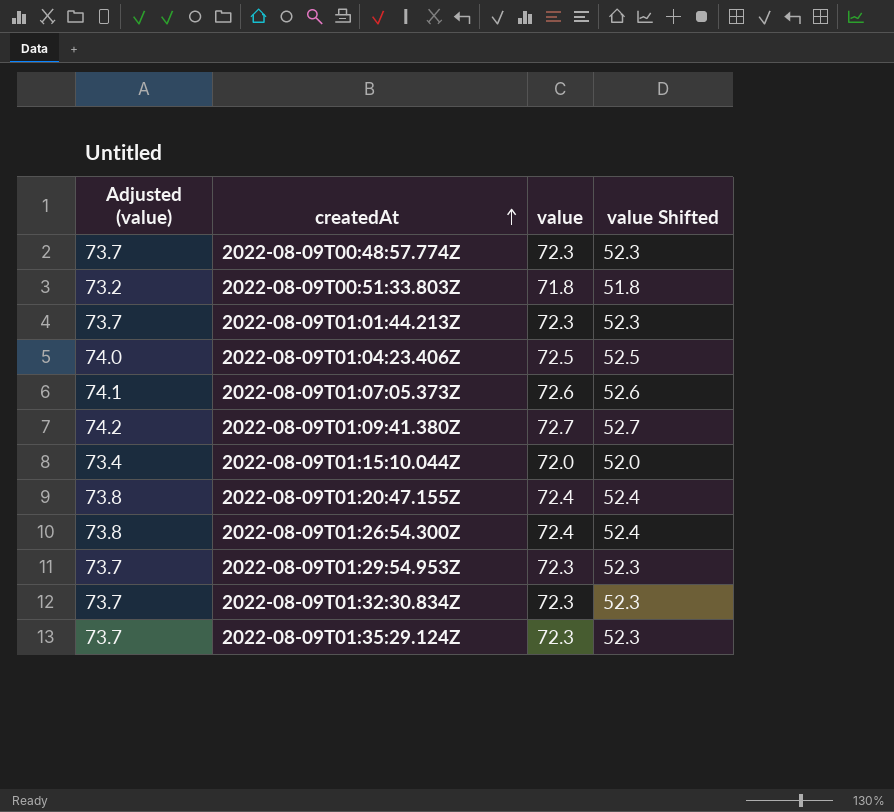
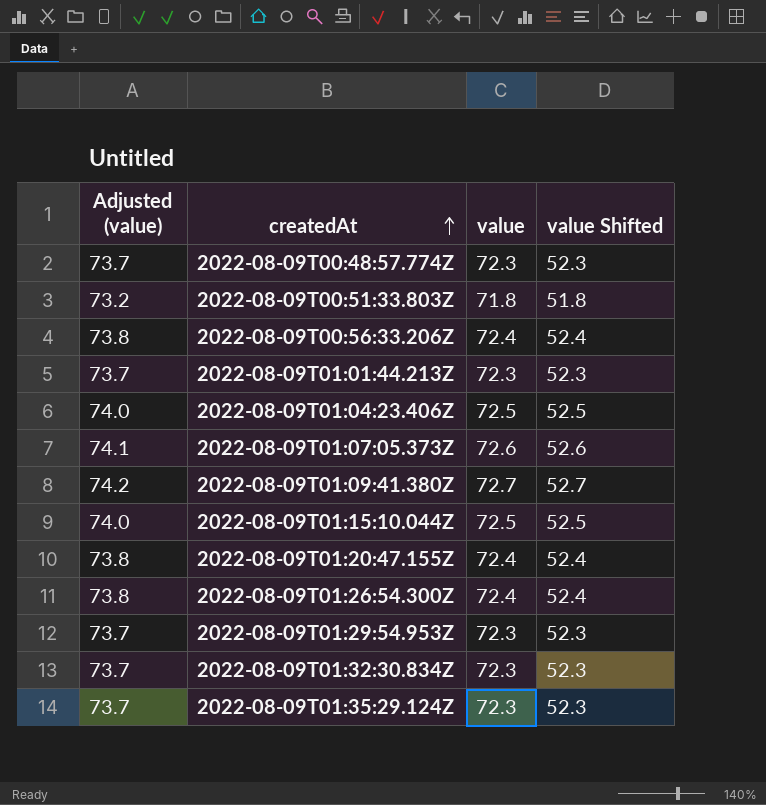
row 2022-08-09T00:56:33.206Z: none -> 73.8 | 72.4 | 52.4
2022-08-09T01:15:10.044Z | Adjusted (value): 73.4 -> 74.0
2022-08-09T01:15:10.044Z | value: 72.0 -> 72.5
2022-08-09T01:15:10.044Z | value Shifted: 52.0 -> 52.5

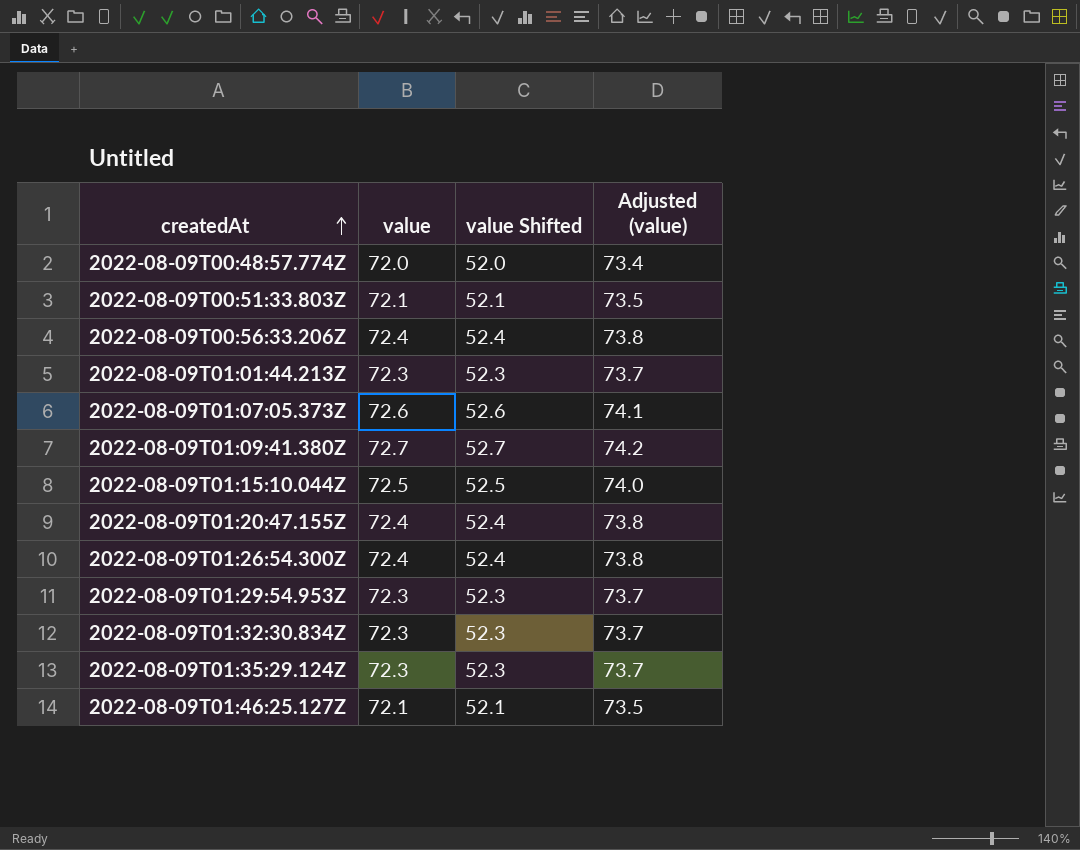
column Adjusted (value) | position: 1 -> 4
row 2022-08-09T01:04:23.406Z: 74.0 | 72.5 | 52.5 -> none
2022-08-09T00:48:57.774Z | value: 72.3 -> 72.0
2022-08-09T00:48:57.774Z | value Shifted: 52.3 -> 52.0
2022-08-09T00:48:57.774Z | Adjusted (value): 73.7 -> 73.4
2022-08-09T00:51:33.803Z | value: 71.8 -> 72.1
2022-08-09T00:51:33.803Z | value Shifted: 51.8 -> 52.1
2022-08-09T00:51:33.803Z | Adjusted (value): 73.2 -> 73.5
row 2022-08-09T01:46:25.127Z: none -> 72.1 | 52.1 | 73.5

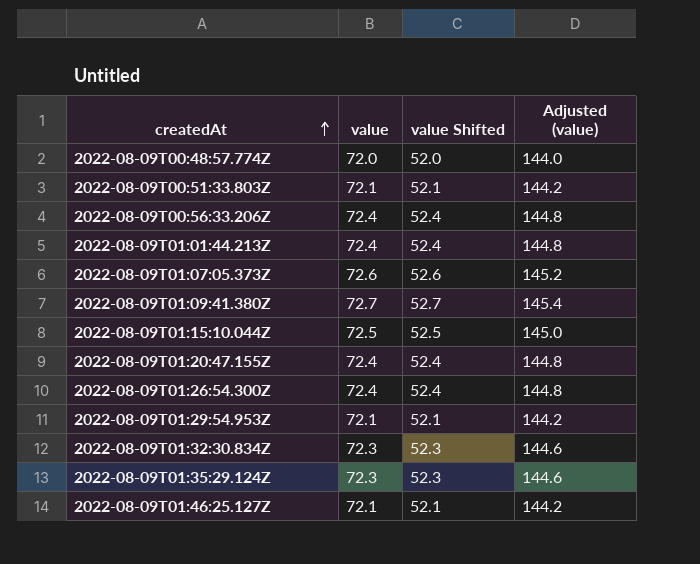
column Adjusted (value) | formula: [value] * 1.02 -> [value] * 2
2022-08-09T01:01:44.213Z | value: 72.3 -> 72.4
2022-08-09T01:01:44.213Z | value Shifted: 52.3 -> 52.4
2022-08-09T01:29:54.953Z | value: 72.3 -> 72.1
2022-08-09T01:29:54.953Z | value Shifted: 52.3 -> 52.1

